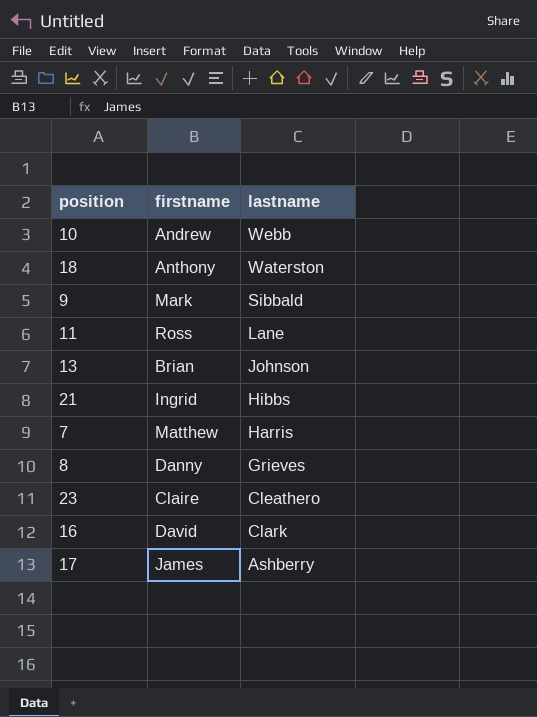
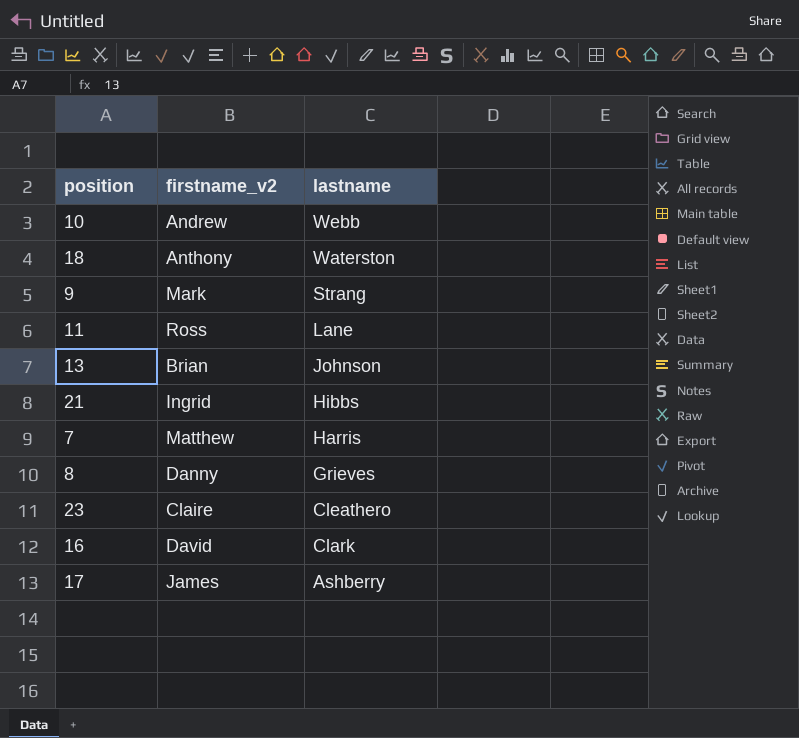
column name: firstname -> firstname_v2
9 | lastname: Sibbald -> Strang

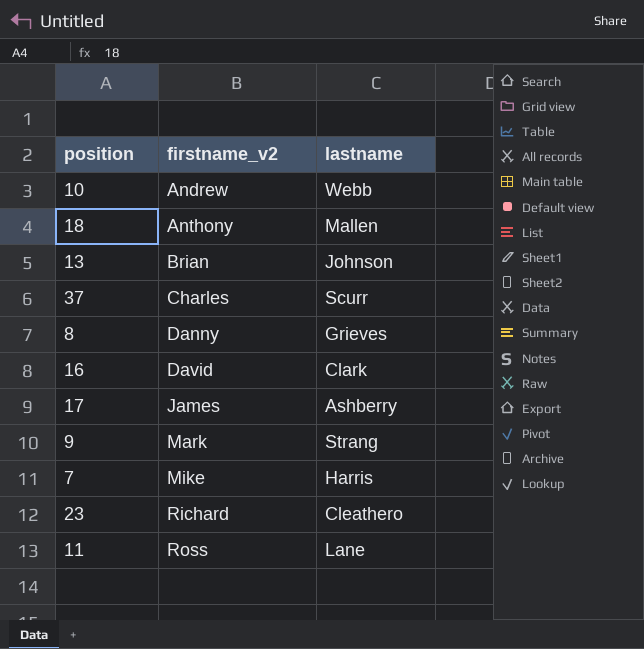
row order: lastname descending -> firstname_v2 ascending
row 21: Ingrid | Hibbs -> none
18 | lastname: Waterston -> Mallen
row 37: none -> Charles | Scurr
7 | firstname_v2: Matthew -> Mike
23 | firstname_v2: Claire -> Richard

